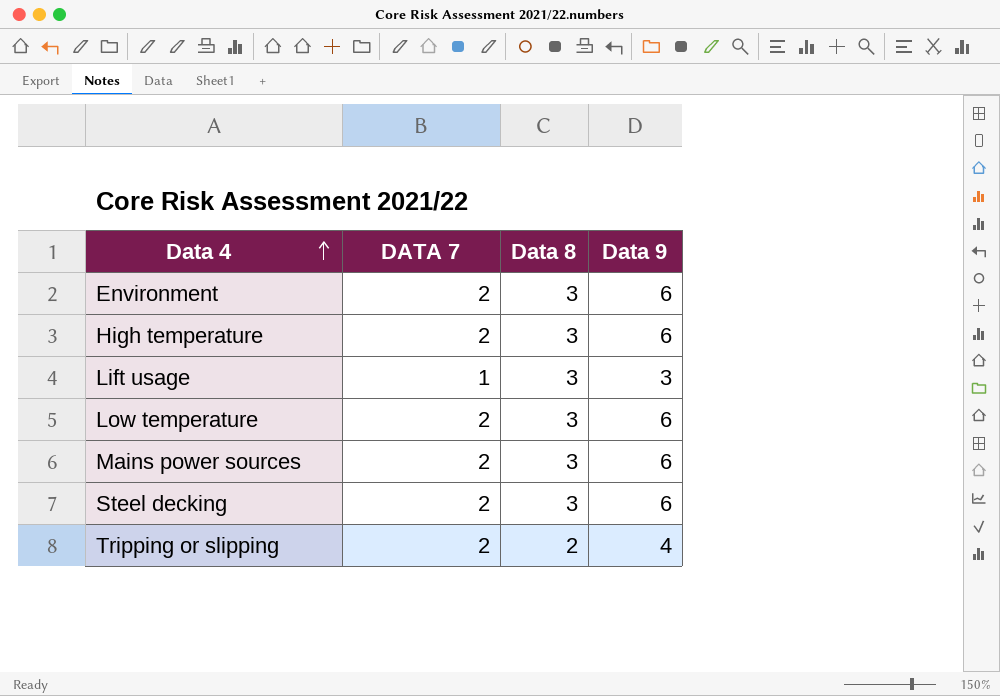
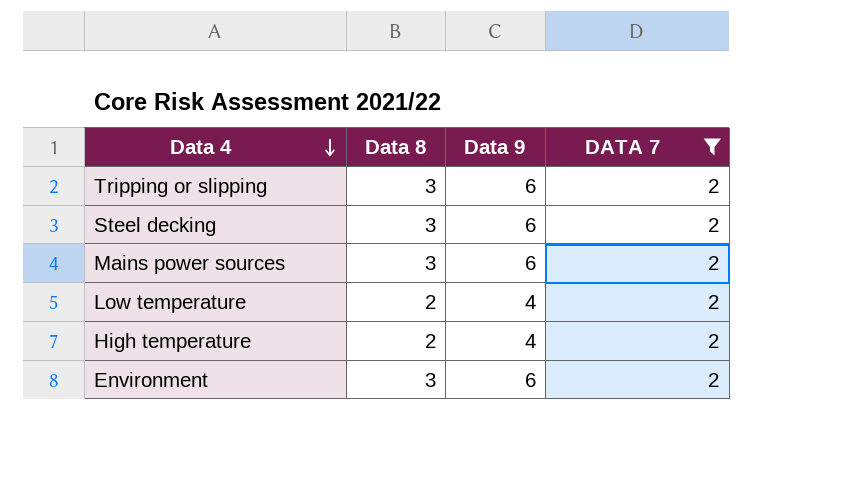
filter: none -> DATA 7 = 2
row order: Data 4 ascending -> Data 4 descending
column DATA 7 | position: 2 -> 4
Tripping or slipping | Data 8: 2 -> 3
Tripping or slipping | Data 9: 4 -> 6
Low temperature | Data 8: 3 -> 2
Low temperature | Data 9: 6 -> 4
High temperature | Data 8: 3 -> 2
High temperature | Data 9: 6 -> 4

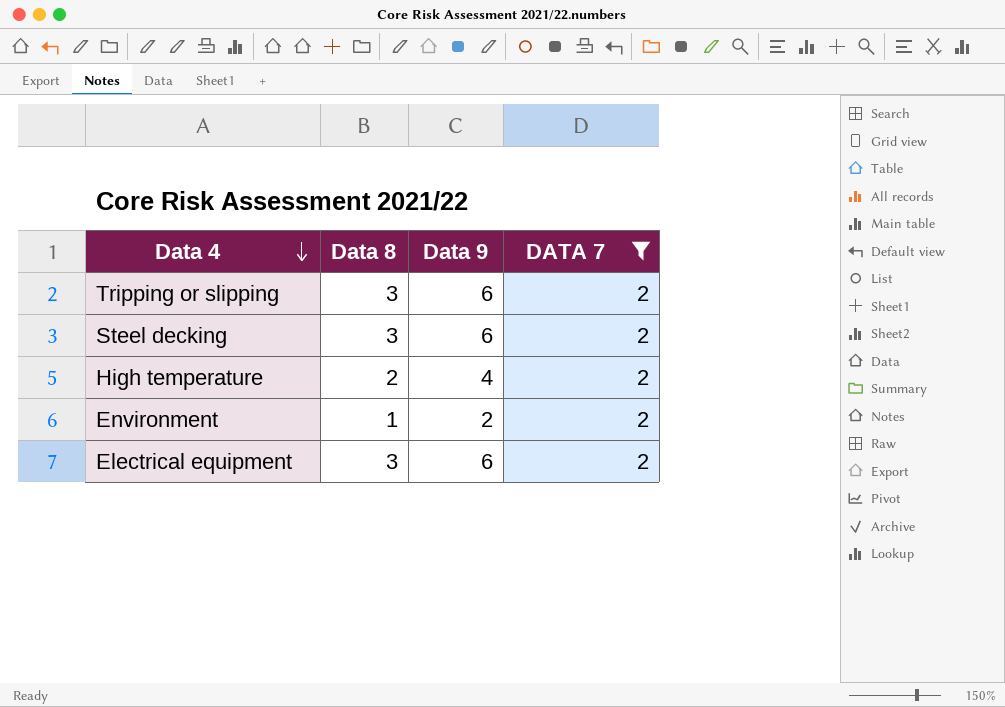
row Mains power sources: 3 | 6 | 2 -> none
row Low temperature: 2 | 4 | 2 -> none
Environment | Data 8: 3 -> 1
Environment | Data 9: 6 -> 2
row Electrical equipment: none -> 3 | 6 | 2

